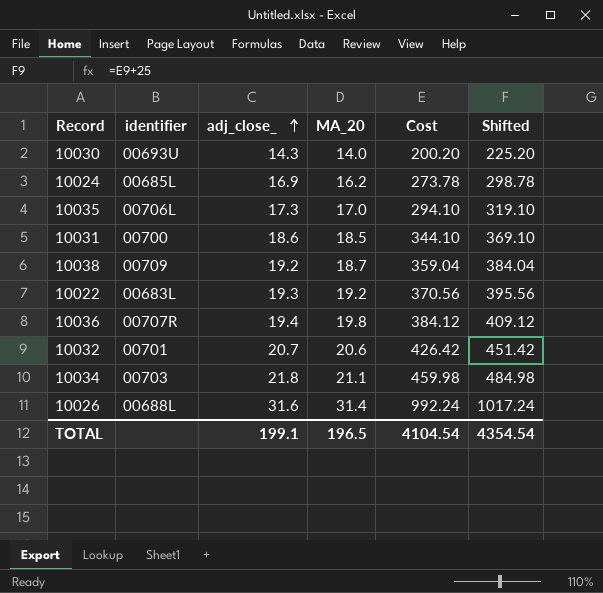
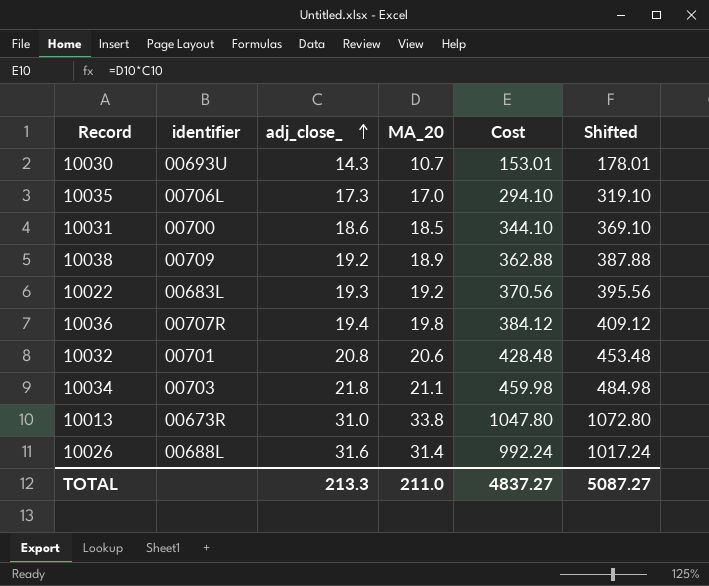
row 10024: 00685L | 16.9 | 16.2 | 273.78 | 298.78 -> none
10030 | MA_20: 14.0 -> 10.7
10030 | Cost: 200.20 -> 153.01
10030 | Shifted: 225.20 -> 178.01
10038 | MA_20: 18.7 -> 18.9
10038 | Cost: 359.04 -> 362.88
10038 | Shifted: 384.04 -> 387.88
10032 | adj_close_: 20.7 -> 20.8
10032 | Cost: 426.42 -> 428.48
10032 | Shifted: 451.42 -> 453.48
row 10013: none -> 00673R | 31.0 | 33.8 | 1047.80 | 1072.80
TOTAL | adj_close_: 199.1 -> 213.3
TOTAL | MA_20: 196.5 -> 211.0
TOTAL | Cost: 4104.54 -> 4837.27
TOTAL | Shifted: 4354.54 -> 5087.27

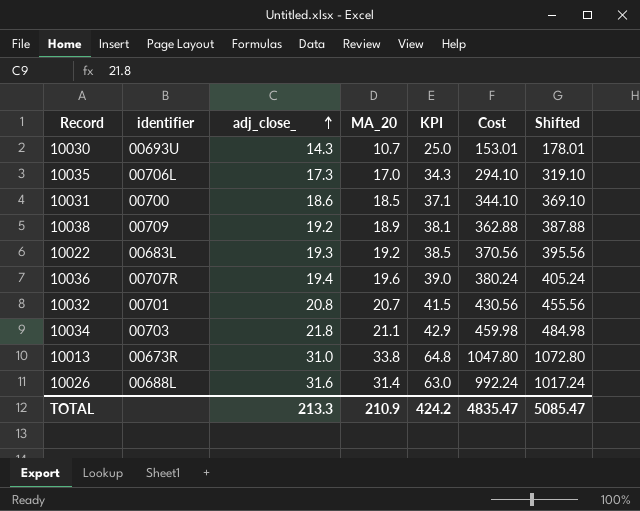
column KPI | formula: none -> [adj_close_] + [MA_20]
10036 | MA_20: 19.8 -> 19.6
10036 | Cost: 384.12 -> 380.24
10036 | Shifted: 409.12 -> 405.24
10032 | MA_20: 20.6 -> 20.7
10032 | Cost: 428.48 -> 430.56
10032 | Shifted: 453.48 -> 455.56
TOTAL | MA_20: 211.0 -> 210.9
TOTAL | Cost: 4837.27 -> 4835.47
TOTAL | Shifted: 5087.27 -> 5085.47

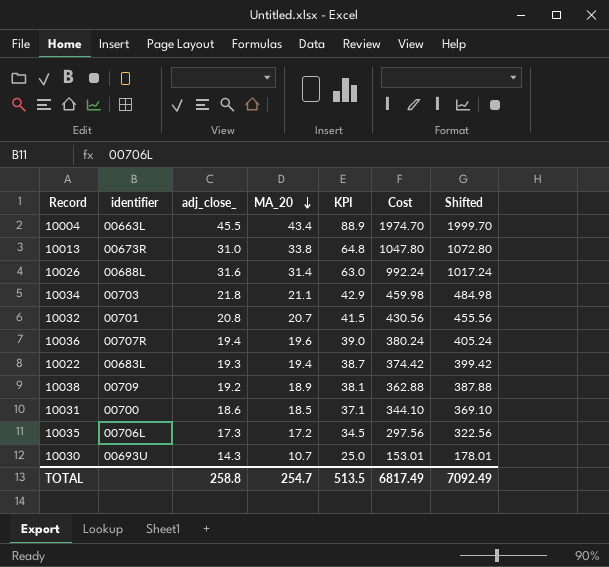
row order: adj_close_ ascending -> MA_20 descending
row 10004: none -> 00663L | 45.5 | 43.4 | 88.9 | 1974.70 | 1999.70
10022 | MA_20: 19.2 -> 19.4
10022 | KPI: 38.5 -> 38.7
10022 | Cost: 370.56 -> 374.42
10022 | Shifted: 395.56 -> 399.42
10035 | MA_20: 17.0 -> 17.2
10035 | KPI: 34.3 -> 34.5
10035 | Cost: 294.10 -> 297.56
10035 | Shifted: 319.10 -> 322.56
TOTAL | adj_close_: 213.3 -> 258.8
TOTAL | MA_20: 210.9 -> 254.7
TOTAL | KPI: 424.2 -> 513.5
TOTAL | Cost: 4835.47 -> 6817.49
TOTAL | Shifted: 5085.47 -> 7092.49

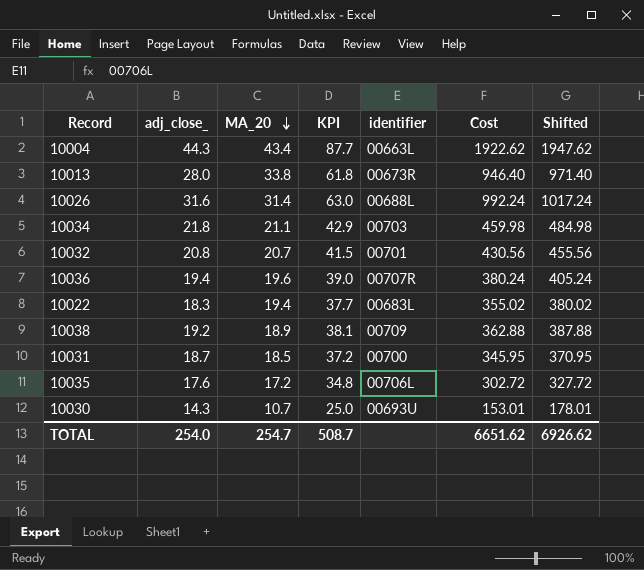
column identifier | position: 2 -> 5
10004 | adj_close_: 45.5 -> 44.3
10004 | KPI: 88.9 -> 87.7
10004 | Cost: 1974.70 -> 1922.62
10004 | Shifted: 1999.70 -> 1947.62
10013 | adj_close_: 31.0 -> 28.0
10013 | KPI: 64.8 -> 61.8
10013 | Cost: 1047.80 -> 946.40
10013 | Shifted: 1072.80 -> 971.40
10022 | adj_close_: 19.3 -> 18.3
10022 | KPI: 38.7 -> 37.7
10022 | Cost: 374.42 -> 355.02
10022 | Shifted: 399.42 -> 380.02
10031 | adj_close_: 18.6 -> 18.7
10031 | KPI: 37.1 -> 37.2
10031 | Cost: 344.10 -> 345.95
10031 | Shifted: 369.10 -> 370.95
10035 | adj_close_: 17.3 -> 17.6
10035 | KPI: 34.5 -> 34.8
10035 | Cost: 297.56 -> 302.72
10035 | Shifted: 322.56 -> 327.72
TOTAL | adj_close_: 258.8 -> 254.0
TOTAL | KPI: 513.5 -> 508.7
TOTAL | Cost: 6817.49 -> 6651.62
TOTAL | Shifted: 7092.49 -> 6926.62

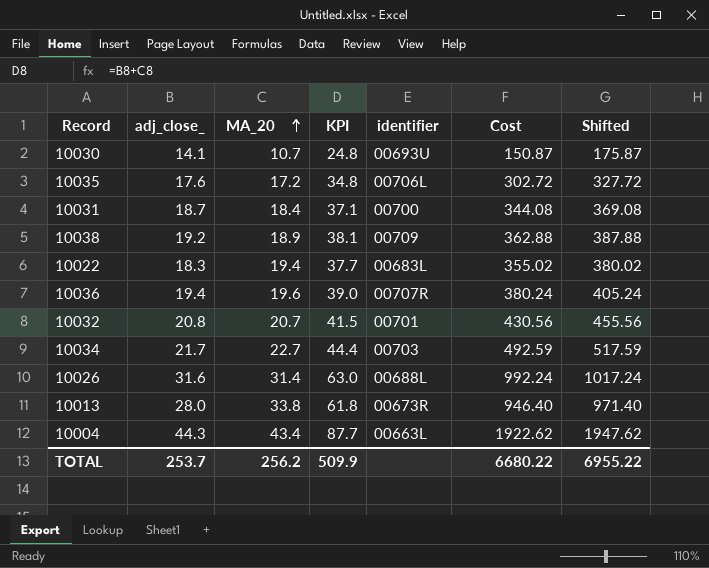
row order: MA_20 descending -> MA_20 ascending
10030 | adj_close_: 14.3 -> 14.1
10030 | KPI: 25.0 -> 24.8
10030 | Cost: 153.01 -> 150.87
10030 | Shifted: 178.01 -> 175.87
10031 | MA_20: 18.5 -> 18.4
10031 | KPI: 37.2 -> 37.1
10031 | Cost: 345.95 -> 344.08
10031 | Shifted: 370.95 -> 369.08
10034 | adj_close_: 21.8 -> 21.7
10034 | MA_20: 21.1 -> 22.7
10034 | KPI: 42.9 -> 44.4
10034 | Cost: 459.98 -> 492.59
10034 | Shifted: 484.98 -> 517.59
TOTAL | adj_close_: 254.0 -> 253.7
TOTAL | MA_20: 254.7 -> 256.2
TOTAL | KPI: 508.7 -> 509.9
TOTAL | Cost: 6651.62 -> 6680.22
TOTAL | Shifted: 6926.62 -> 6955.22

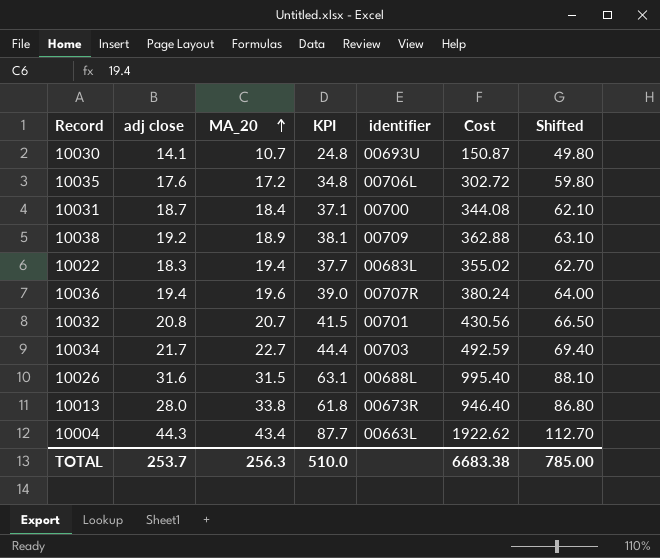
column name: adj_close_ -> adj close
column Shifted | formula: [Cost] + 25 -> [KPI] + 25
10026 | MA_20: 31.4 -> 31.5
10026 | KPI: 63.0 -> 63.1
10026 | Cost: 992.24 -> 995.40
TOTAL | MA_20: 256.2 -> 256.3
TOTAL | KPI: 509.9 -> 510.0
TOTAL | Cost: 6680.22 -> 6683.38
TOTAL | Shifted: 6955.22 -> 785.00

